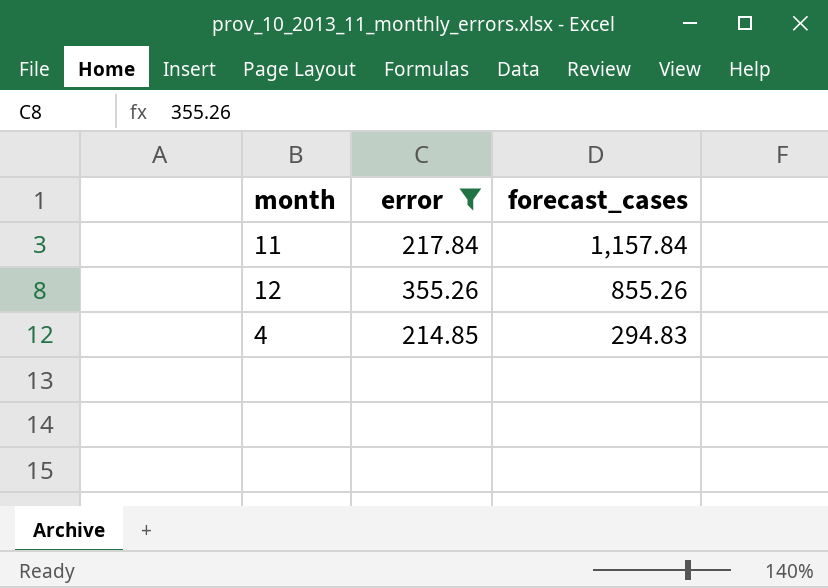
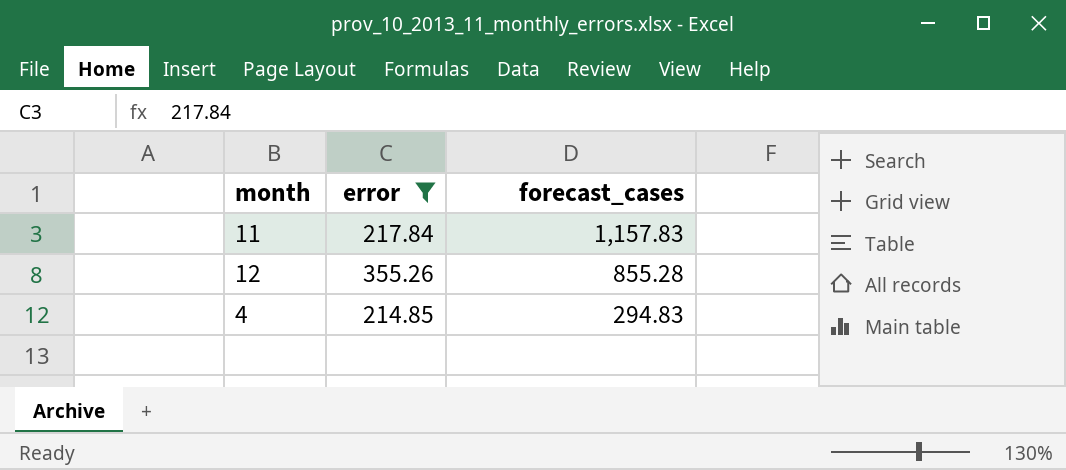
11 | forecast_cases: 1,157.84 -> 1,157.83
12 | forecast_cases: 855.26 -> 855.28

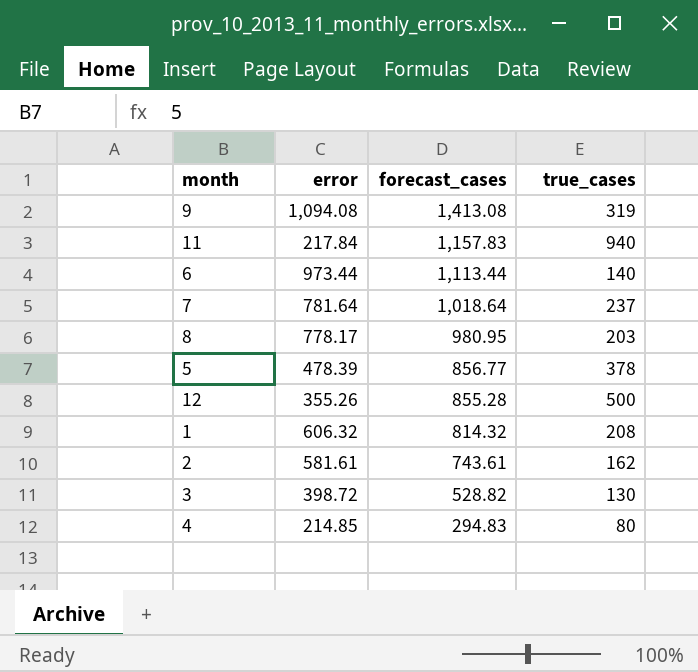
filter: error <= 355.26 -> none
column true_cases | formula: none -> [forecast_cases] - [error]

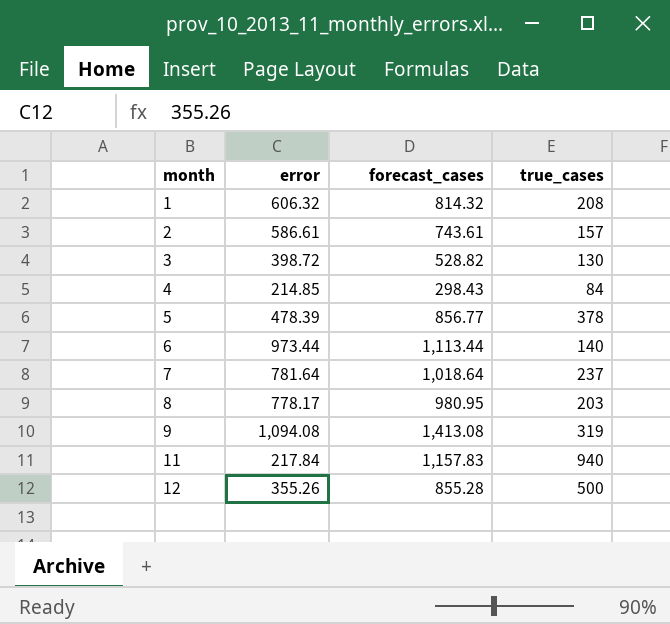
row order: forecast_cases descending -> month ascending
2 | error: 581.61 -> 586.61
2 | true_cases: 162 -> 157
4 | forecast_cases: 294.83 -> 298.43
4 | true_cases: 80 -> 84

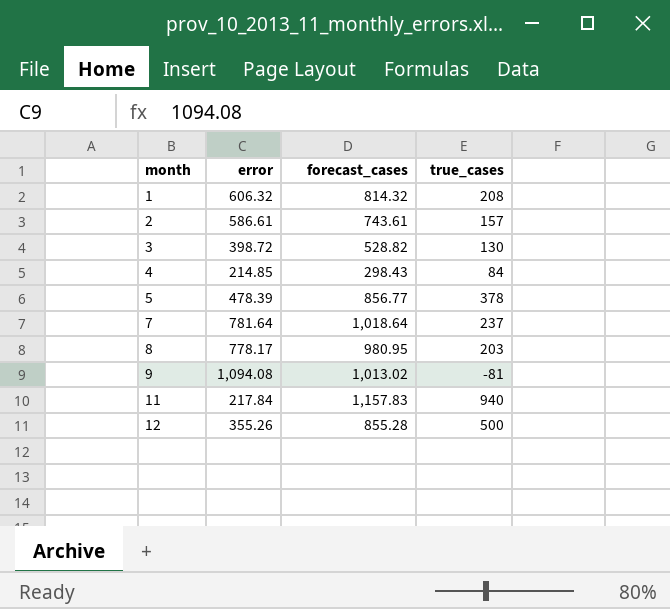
row 6: 973.44 | 1,113.44 | 140 -> none
9 | forecast_cases: 1,413.08 -> 1,013.02
9 | true_cases: 319 -> -81

